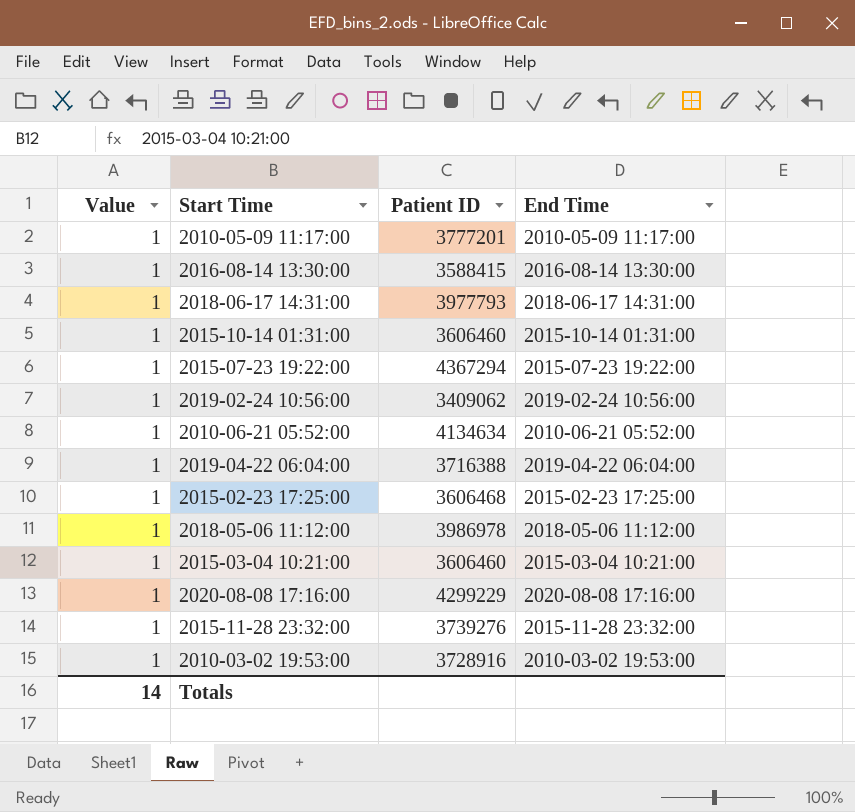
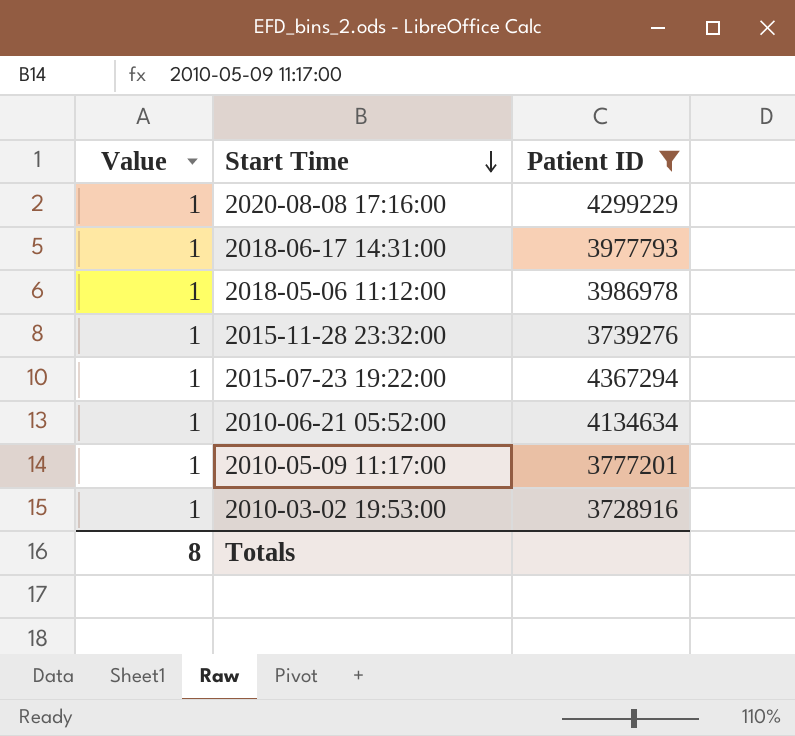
filter: none -> Patient ID >= 3728916
row order: none -> Start Time descending
column End Time | position: 4 -> none
Totals | Value: 14 -> 8

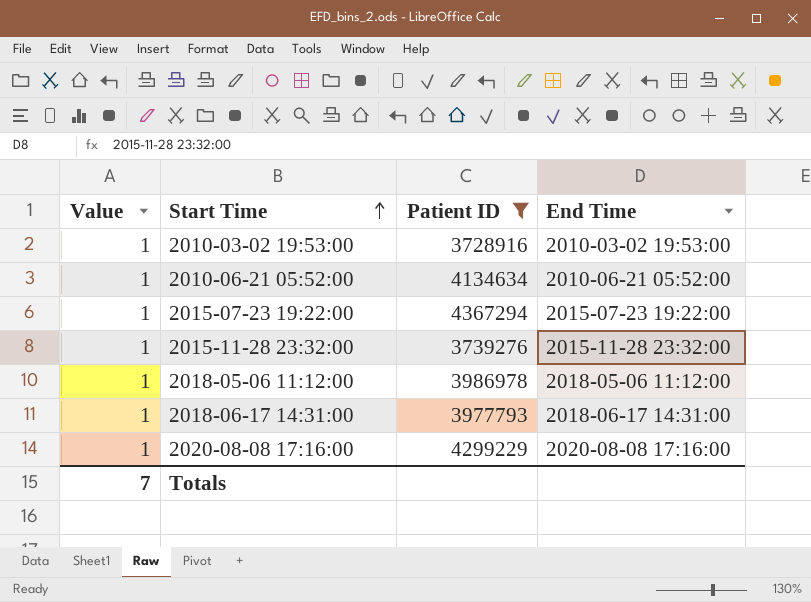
row order: Start Time descending -> Start Time ascending
column End Time | position: none -> 4
row 2010-05-09 11:17:00: 1 | 3777201 -> none
Totals | Value: 8 -> 7

